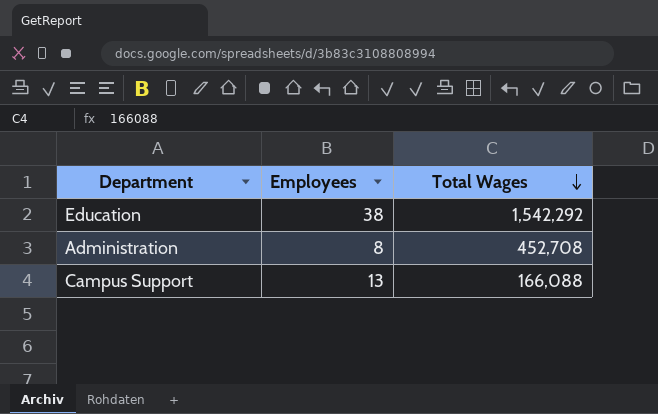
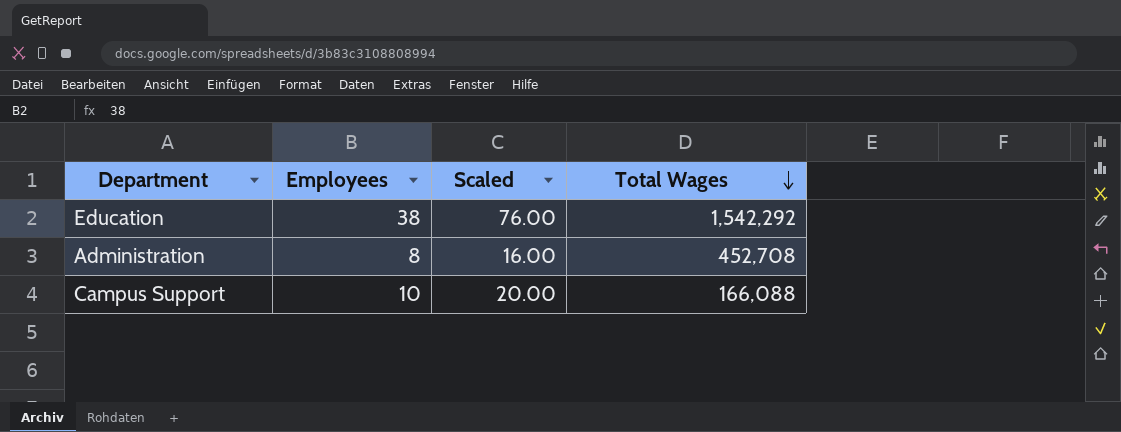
column Scaled | formula: none -> [Employees] * 2
Campus Support | Employees: 13 -> 10

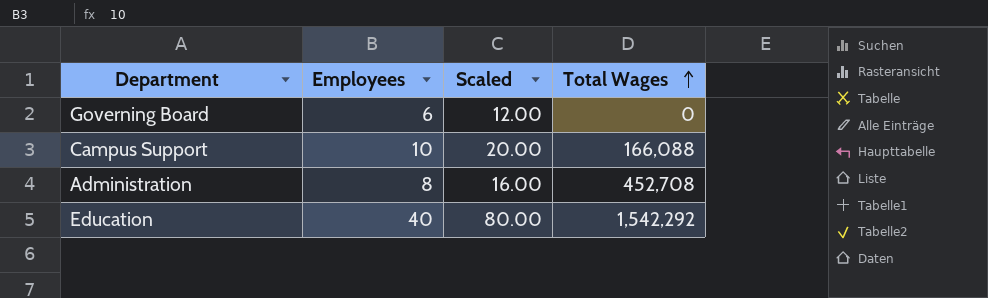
row order: Total Wages descending -> Total Wages ascending
row Governing Board: none -> 6 | 12.00 | 0
Education | Employees: 38 -> 40
Education | Scaled: 76.00 -> 80.00

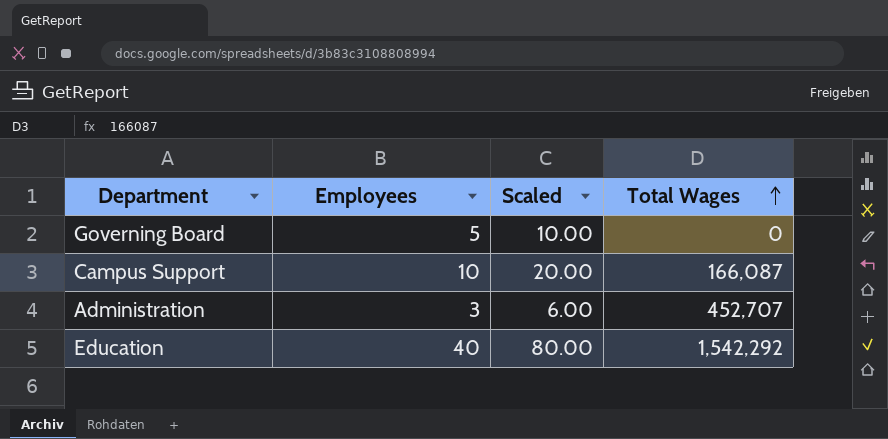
Governing Board | Employees: 6 -> 5
Governing Board | Scaled: 12.00 -> 10.00
Campus Support | Total Wages: 166,088 -> 166,087
Administration | Employees: 8 -> 3
Administration | Scaled: 16.00 -> 6.00
Administration | Total Wages: 452,708 -> 452,707

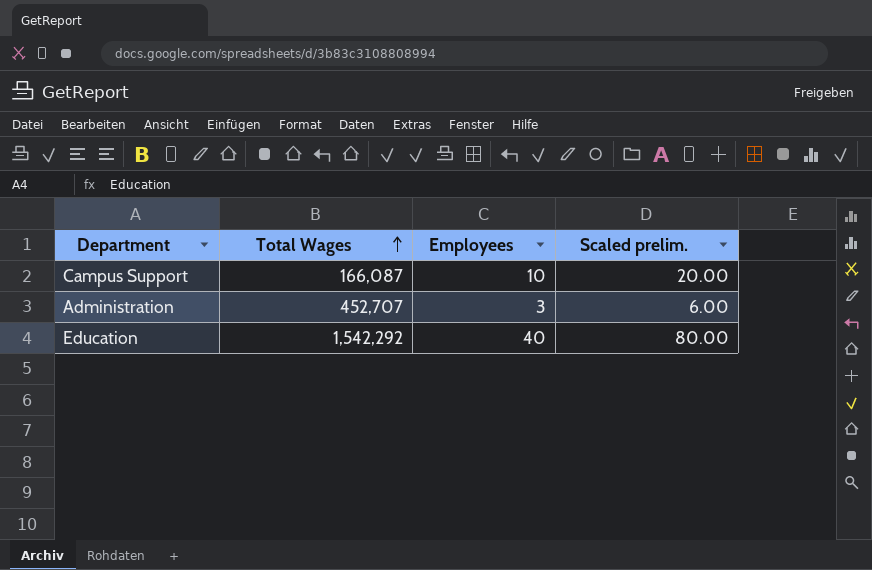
column Total Wages | position: 4 -> 2
column name: Scaled -> Scaled prelim.
row Governing Board: 5 | 10.00 | 0 -> none

